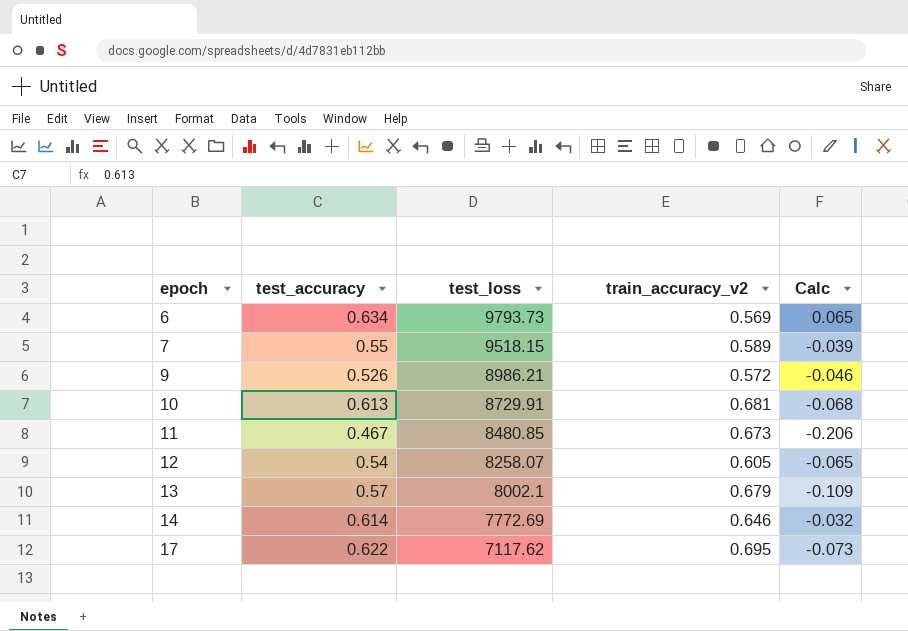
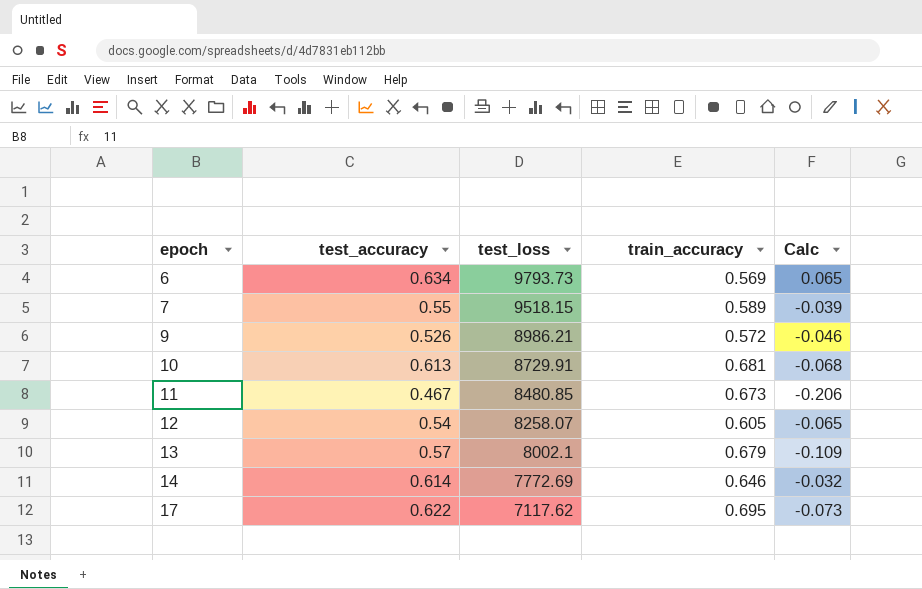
column name: train_accuracy_v2 -> train_accuracy

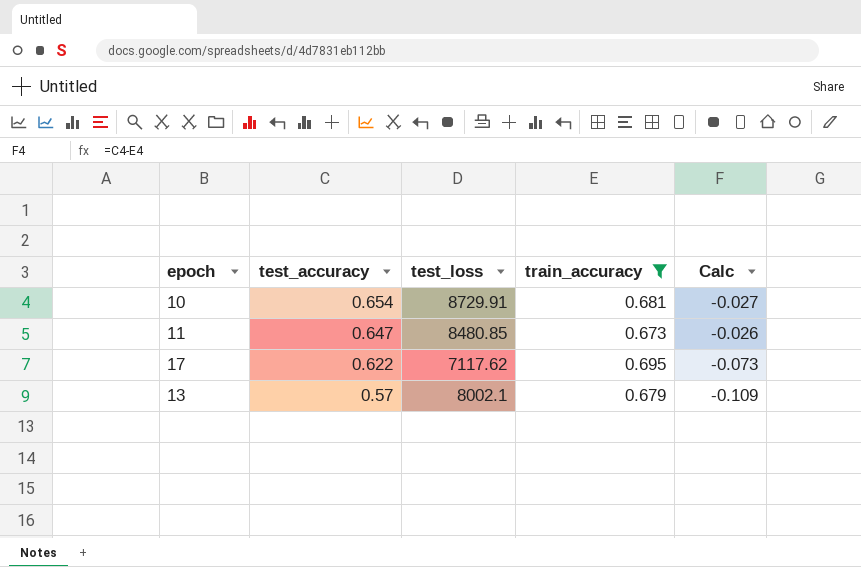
filter: none -> train_accuracy >= 0.673
row order: epoch ascending -> test_accuracy descending
10 | test_accuracy: 0.613 -> 0.654
10 | Calc: -0.068 -> -0.027
11 | test_accuracy: 0.467 -> 0.647
11 | Calc: -0.206 -> -0.026

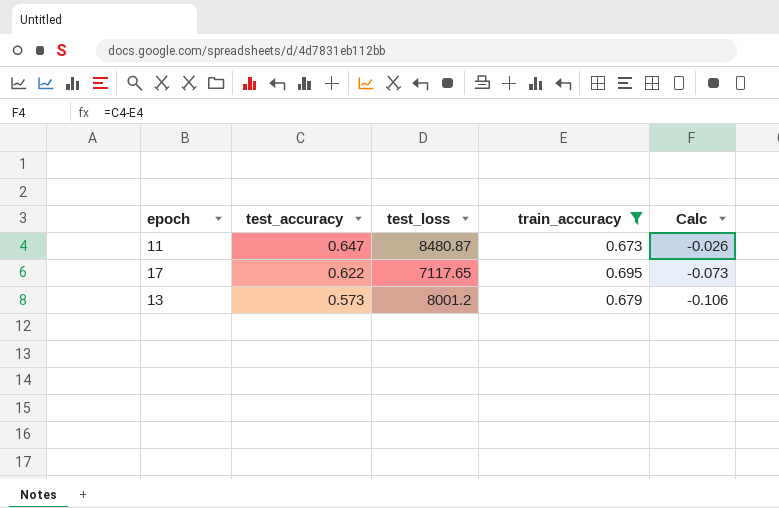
row 10: 0.654 | 8729.91 | 0.681 | -0.027 -> none
11 | test_loss: 8480.85 -> 8480.87
17 | test_loss: 7117.62 -> 7117.65
13 | test_accuracy: 0.57 -> 0.573
13 | test_loss: 8002.1 -> 8001.2
13 | Calc: -0.109 -> -0.106

